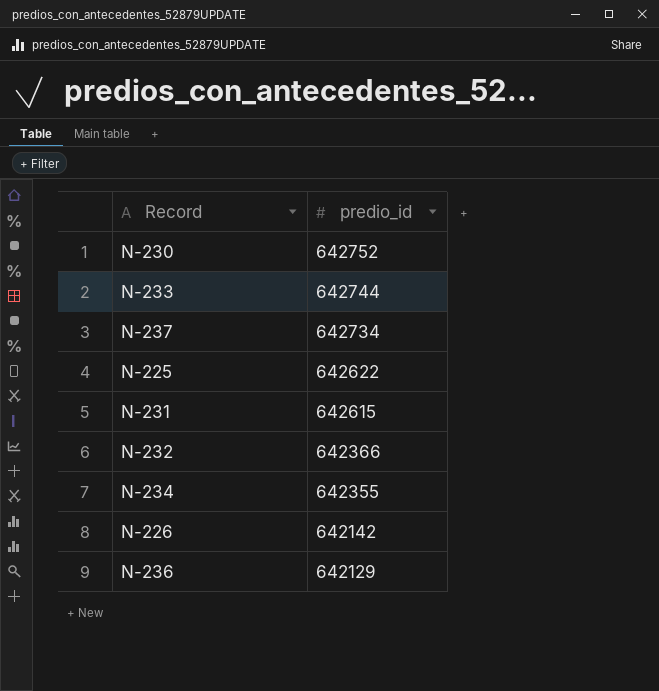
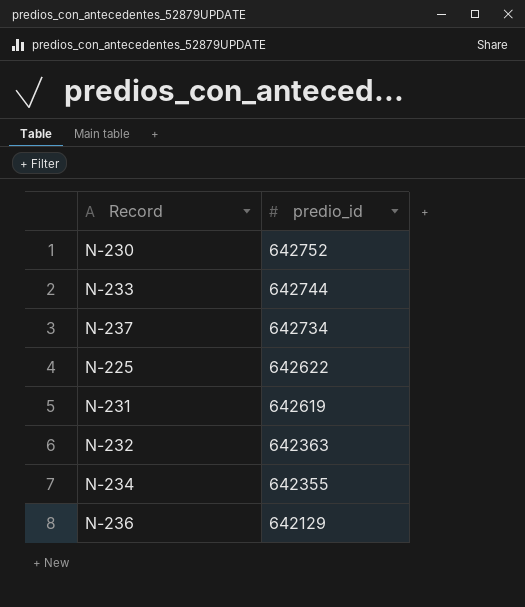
row N-226: 642142 -> none
N-231 | predio_id: 642615 -> 642619
N-232 | predio_id: 642366 -> 642363

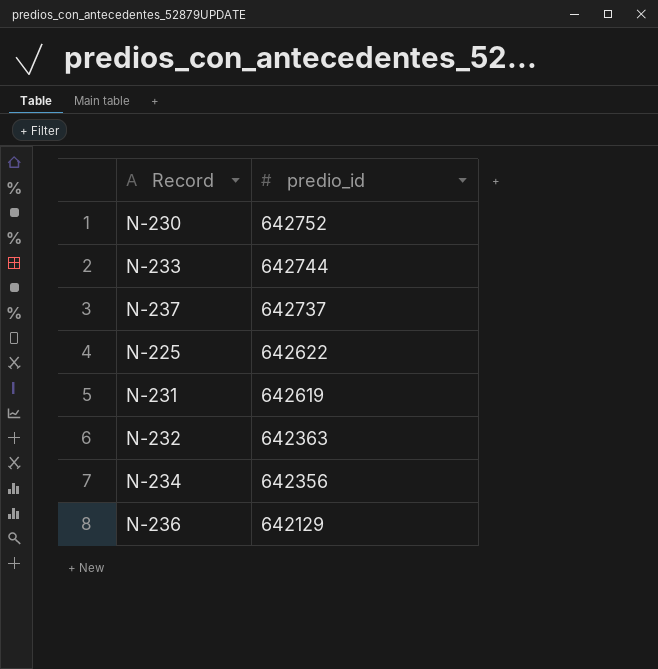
N-237 | predio_id: 642734 -> 642737
N-234 | predio_id: 642355 -> 642356

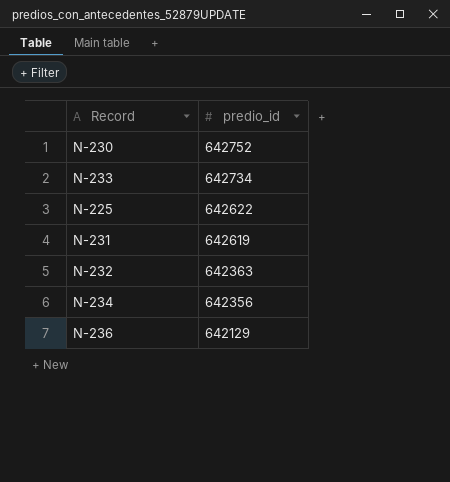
row N-237: 642737 -> none
N-233 | predio_id: 642744 -> 642734

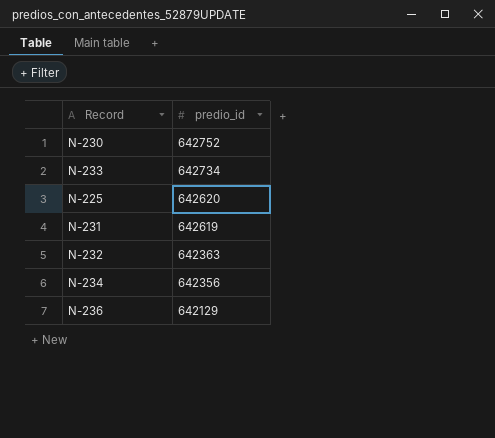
N-225 | predio_id: 642622 -> 642620

